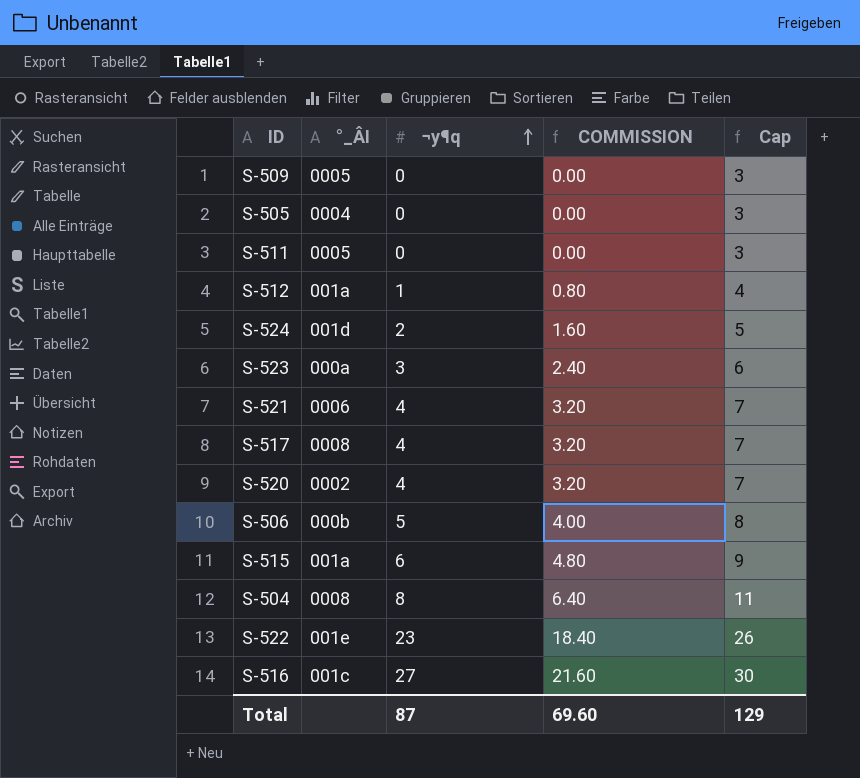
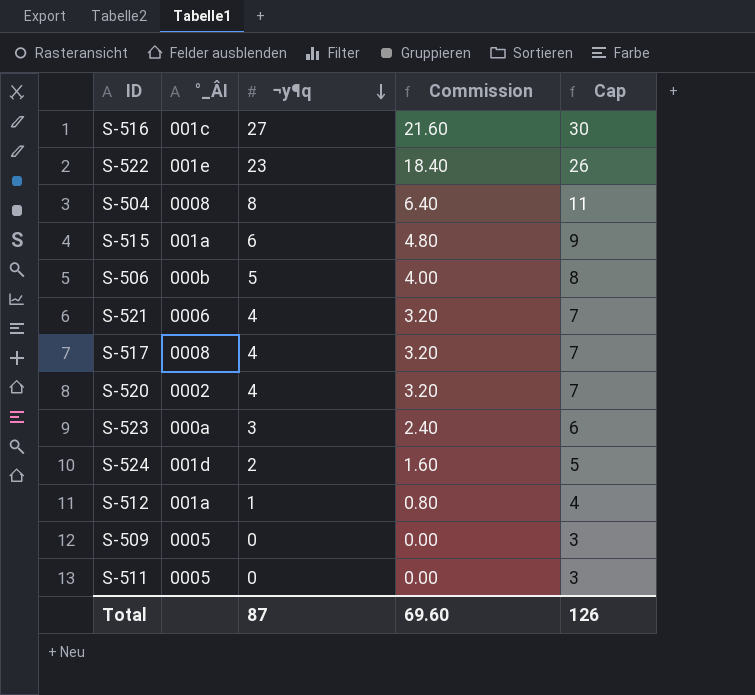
row order: ¬y¶q ascending -> ¬y¶q descending
column name: COMMISSION -> Commission
row S-505: 0004 | 0 | 0.00 | 3 -> none
Total | Cap: 129 -> 126

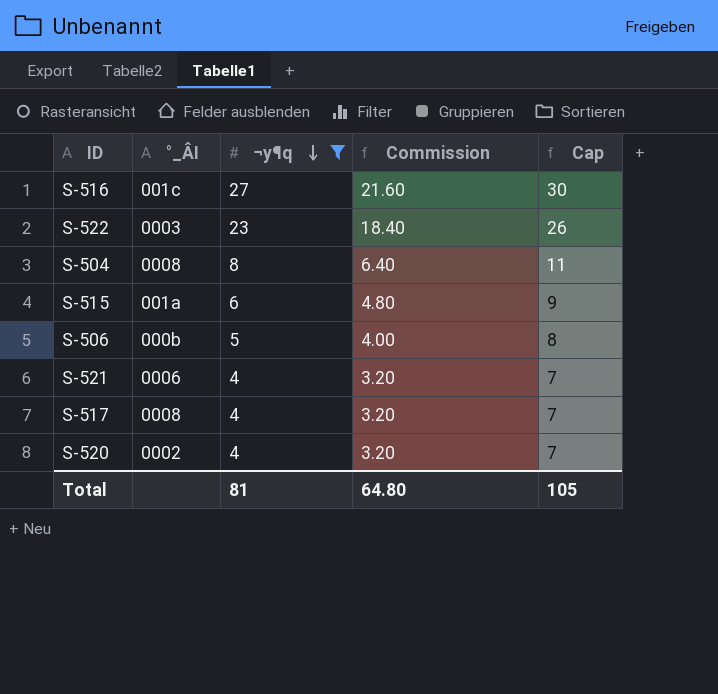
filter: none -> ¬y¶q >= 4
S-522 | °_ÂI: 001e -> 0003
Total | ¬y¶q: 87 -> 81
Total | Commission: 69.60 -> 64.80
Total | Cap: 126 -> 105

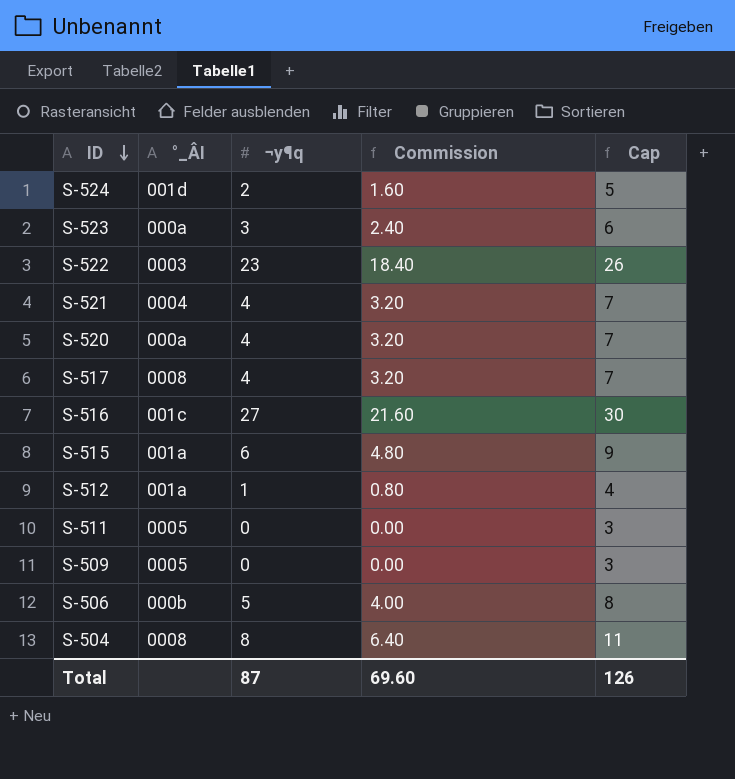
filter: ¬y¶q >= 4 -> none
row order: ¬y¶q descending -> ID descending
S-521 | °_ÂI: 0006 -> 0004
S-520 | °_ÂI: 0002 -> 000a
Total | ¬y¶q: 81 -> 87
Total | Commission: 64.80 -> 69.60
Total | Cap: 105 -> 126

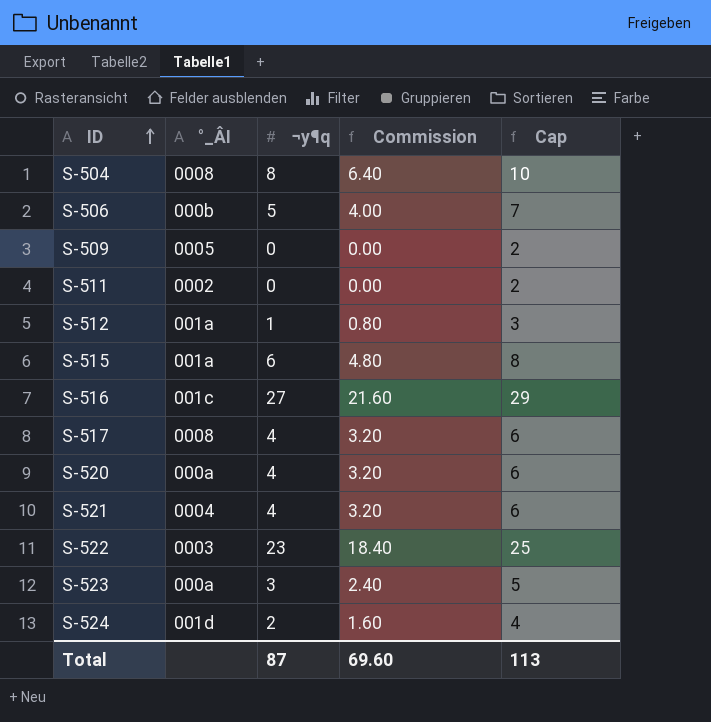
row order: ID descending -> ID ascending
column Cap | formula: [¬y¶q] + 3 -> [¬y¶q] + 2
S-511 | °_ÂI: 0005 -> 0002
Total | Cap: 126 -> 113

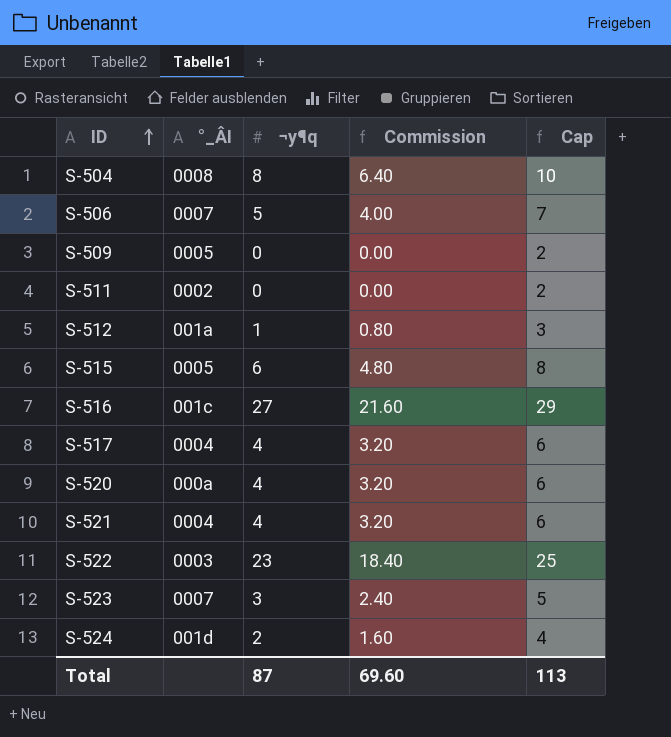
S-506 | °_ÂI: 000b -> 0007
S-515 | °_ÂI: 001a -> 0005
S-517 | °_ÂI: 0008 -> 0004
S-523 | °_ÂI: 000a -> 0007

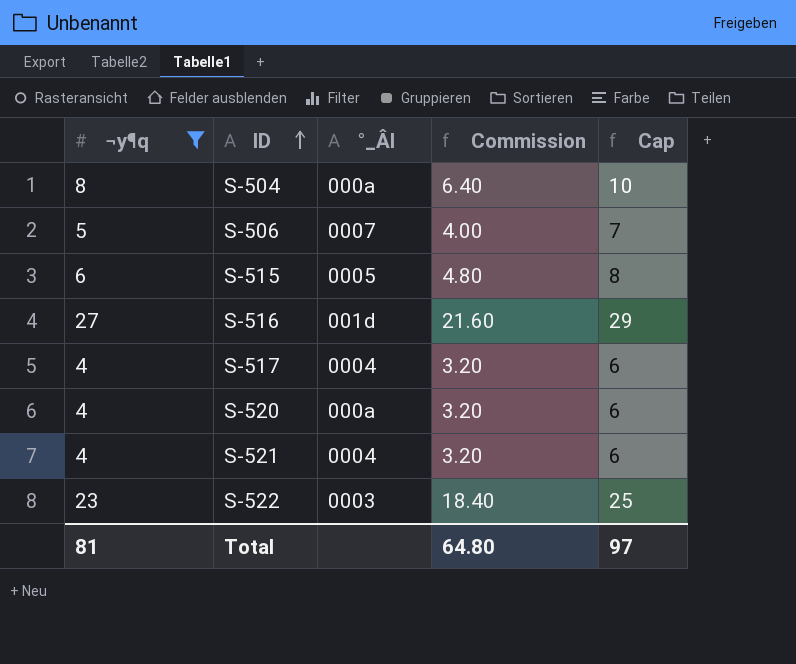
filter: none -> ¬y¶q >= 4
column ¬y¶q | position: 3 -> 1
S-504 | °_ÂI: 0008 -> 000a
S-516 | °_ÂI: 001c -> 001d
Total | ¬y¶q: 87 -> 81
Total | Commission: 69.60 -> 64.80
Total | Cap: 113 -> 97

